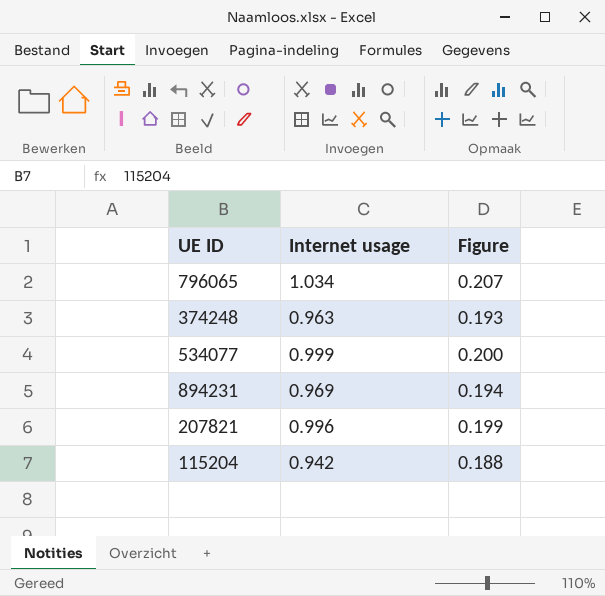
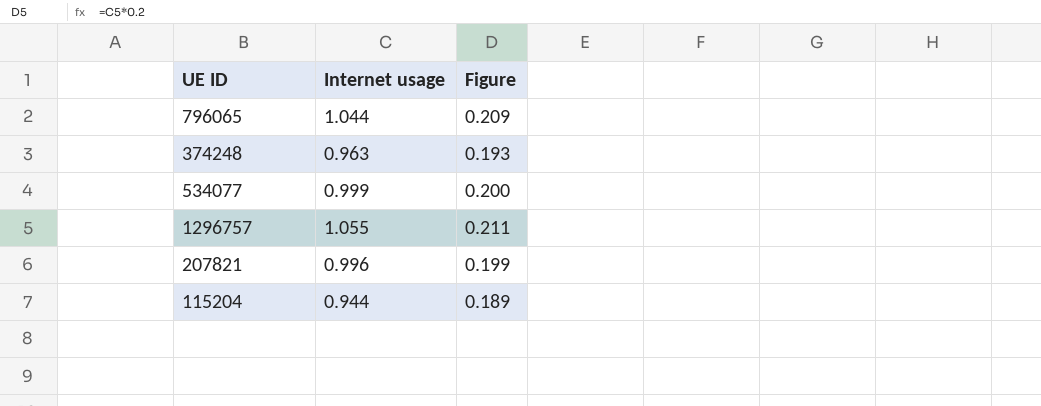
row 894231: 0.969 | 0.194 -> none
796065 | Internet usage: 1.034 -> 1.044
796065 | Figure: 0.207 -> 0.209
row 1296757: none -> 1.055 | 0.211
115204 | Internet usage: 0.942 -> 0.944
115204 | Figure: 0.188 -> 0.189

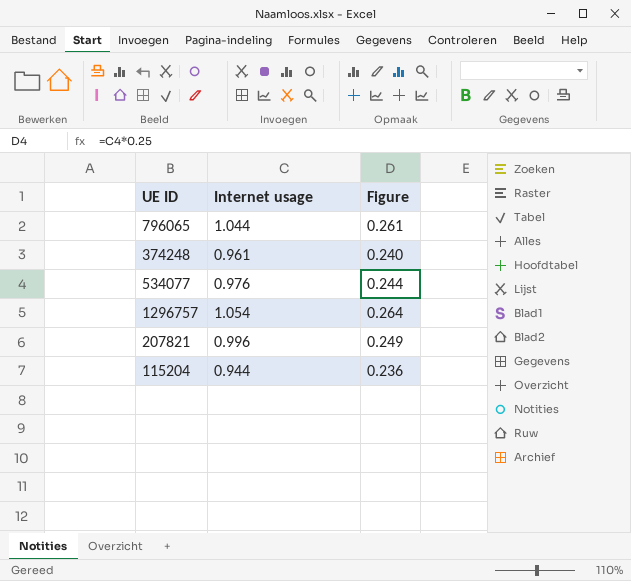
column Figure | formula: [Internet usage] * 0.2 -> [Internet usage] * 0.25
374248 | Internet usage: 0.963 -> 0.961
534077 | Internet usage: 0.999 -> 0.976
1296757 | Internet usage: 1.055 -> 1.054

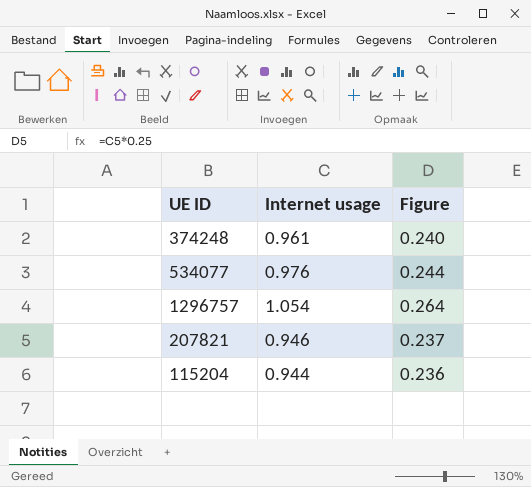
row 796065: 1.044 | 0.261 -> none
207821 | Internet usage: 0.996 -> 0.946
207821 | Figure: 0.249 -> 0.237

